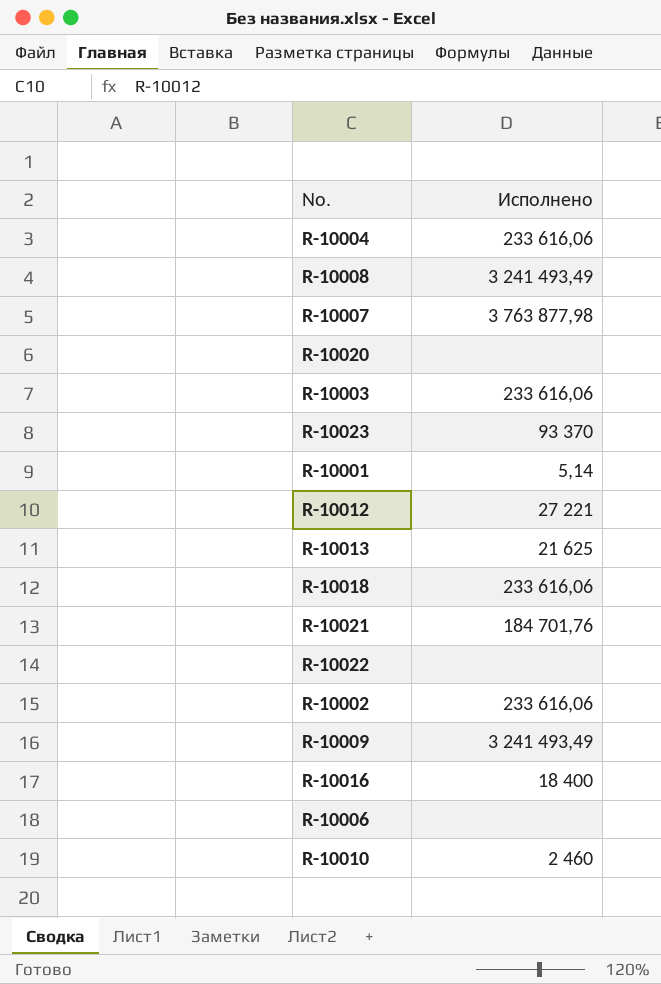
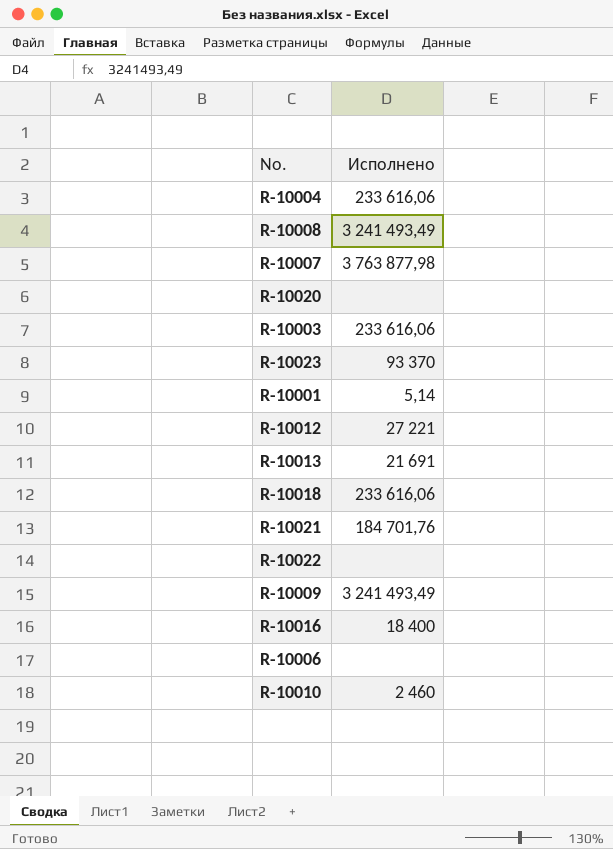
row R-10002: 233 616,06 -> none
R-10013 | Исполнено: 21 625 -> 21 691

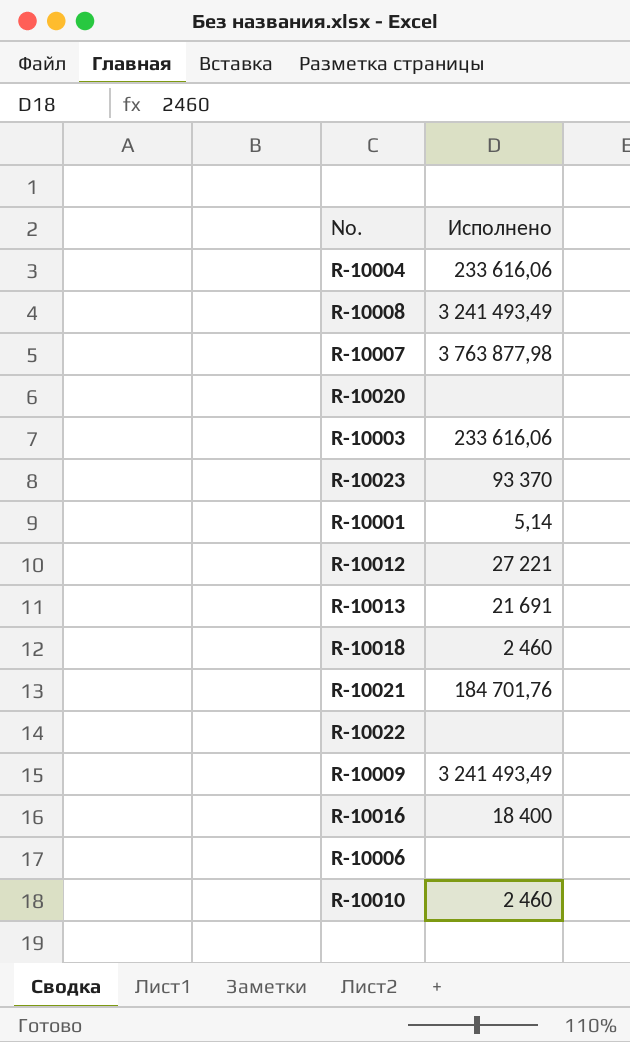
R-10018 | Исполнено: 233 616,06 -> 2 460

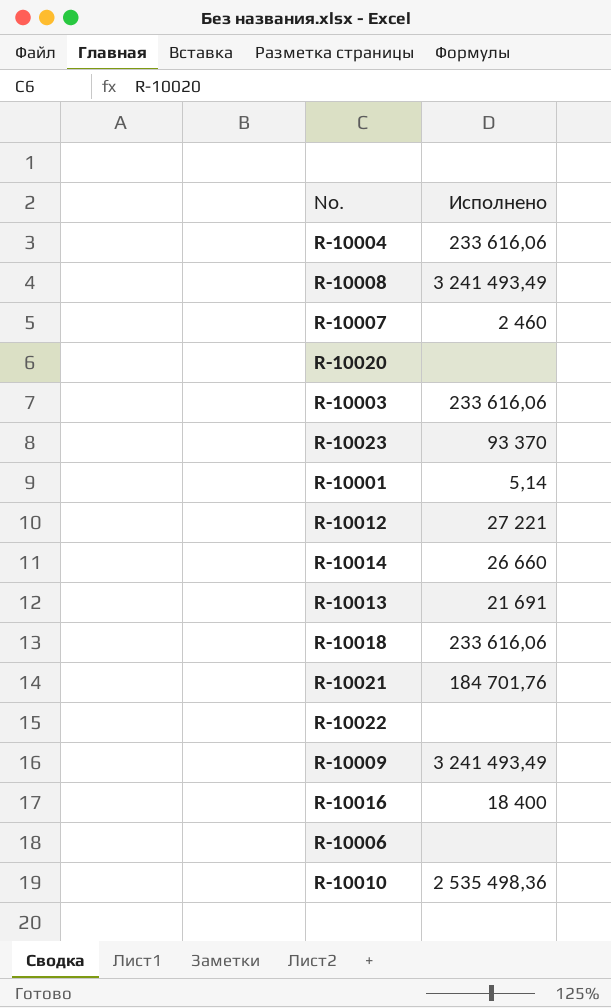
R-10007 | Исполнено: 3 763 877,98 -> 2 460
row R-10014: none -> 26 660
R-10018 | Исполнено: 2 460 -> 233 616,06
R-10010 | Исполнено: 2 460 -> 2 535 498,36

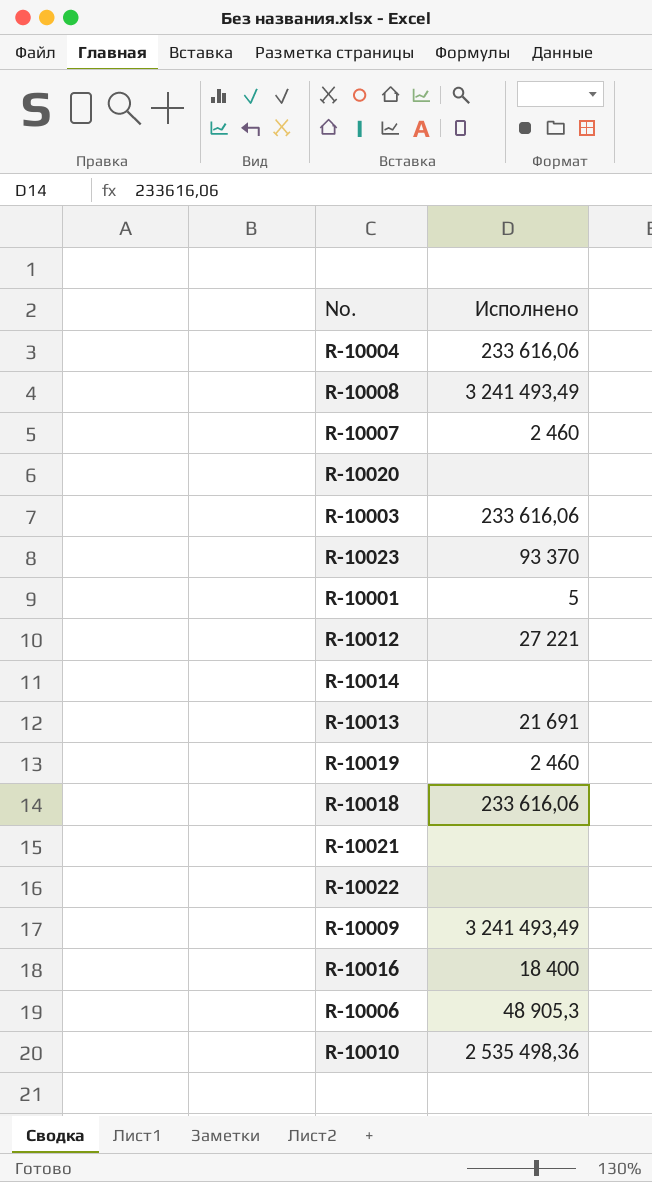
R-10001 | Исполнено: 5,14 -> 5
R-10014 | Исполнено: 26 660 -> none
row R-10019: none -> 2 460
R-10021 | Исполнено: 184 701,76 -> none
R-10006 | Исполнено: none -> 48 905,3

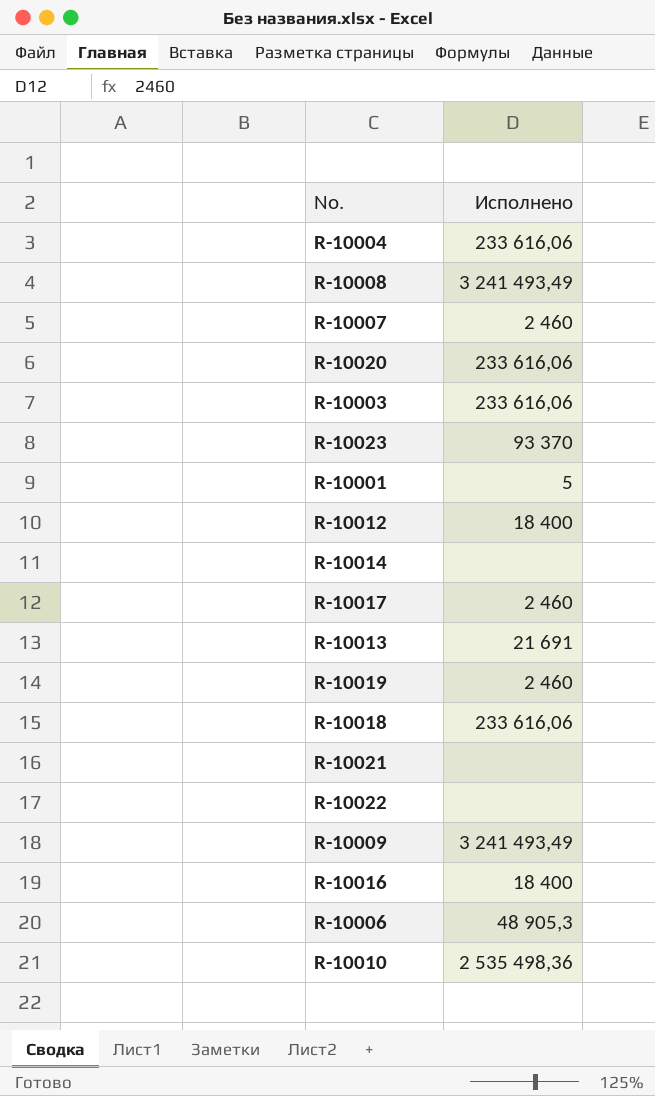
R-10020 | Исполнено: none -> 233 616,06
R-10012 | Исполнено: 27 221 -> 18 400
row R-10017: none -> 2 460

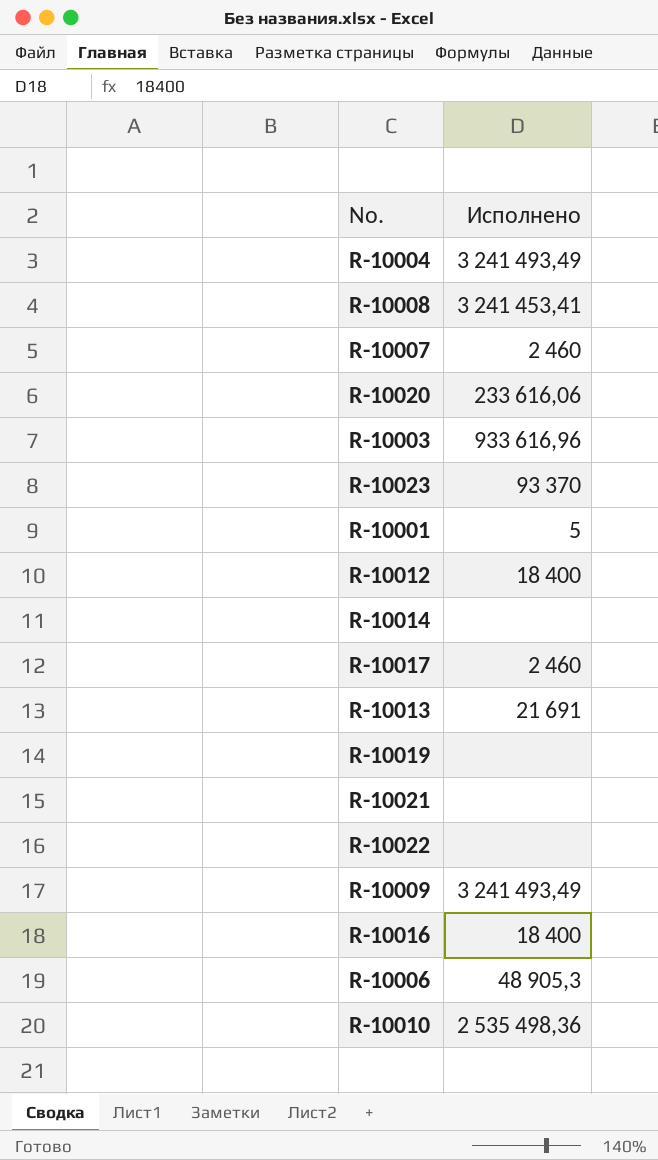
row R-10018: 233 616,06 -> none
R-10004 | Исполнено: 233 616,06 -> 3 241 493,49
R-10008 | Исполнено: 3 241 493,49 -> 3 241 453,41
R-10003 | Исполнено: 233 616,06 -> 933 616,96
R-10019 | Исполнено: 2 460 -> none

